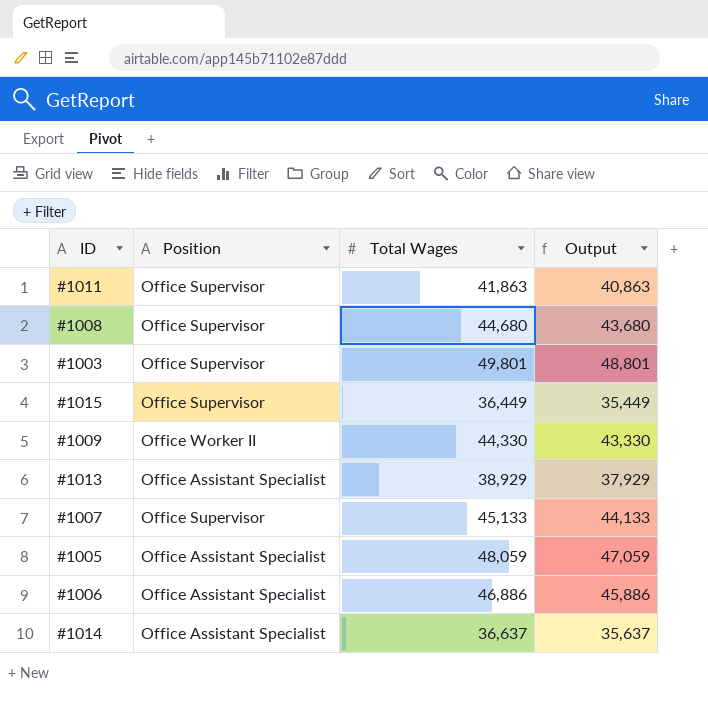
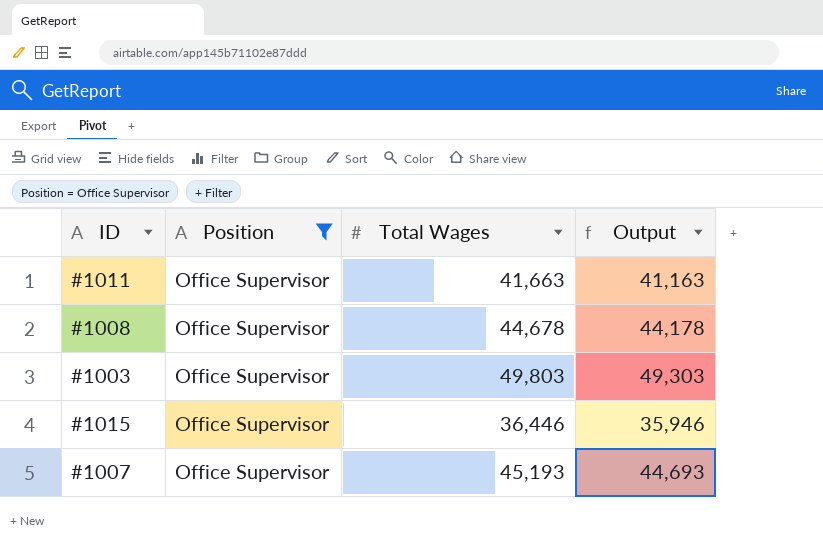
filter: none -> Position = Office Supervisor
column Output | formula: [Total Wages] - 1000 -> [Total Wages] - 500
#1011 | Total Wages: 41,863 -> 41,663
#1008 | Total Wages: 44,680 -> 44,678
#1003 | Total Wages: 49,801 -> 49,803
#1015 | Total Wages: 36,449 -> 36,446
#1007 | Total Wages: 45,133 -> 45,193

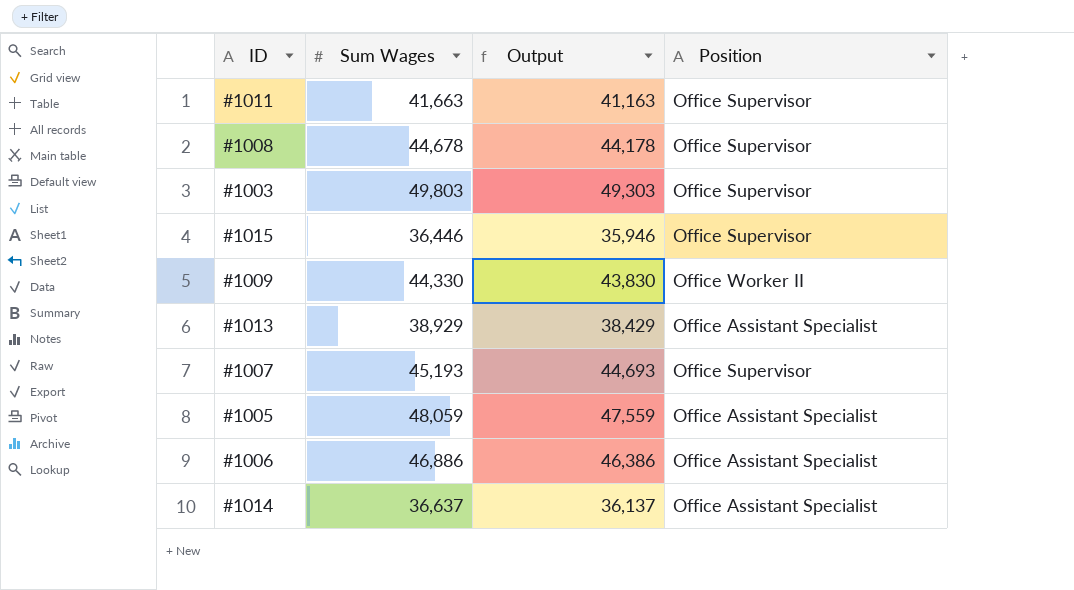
filter: Position = Office Supervisor -> none
column name: Total Wages -> Sum Wages
column Position | position: 2 -> 4

